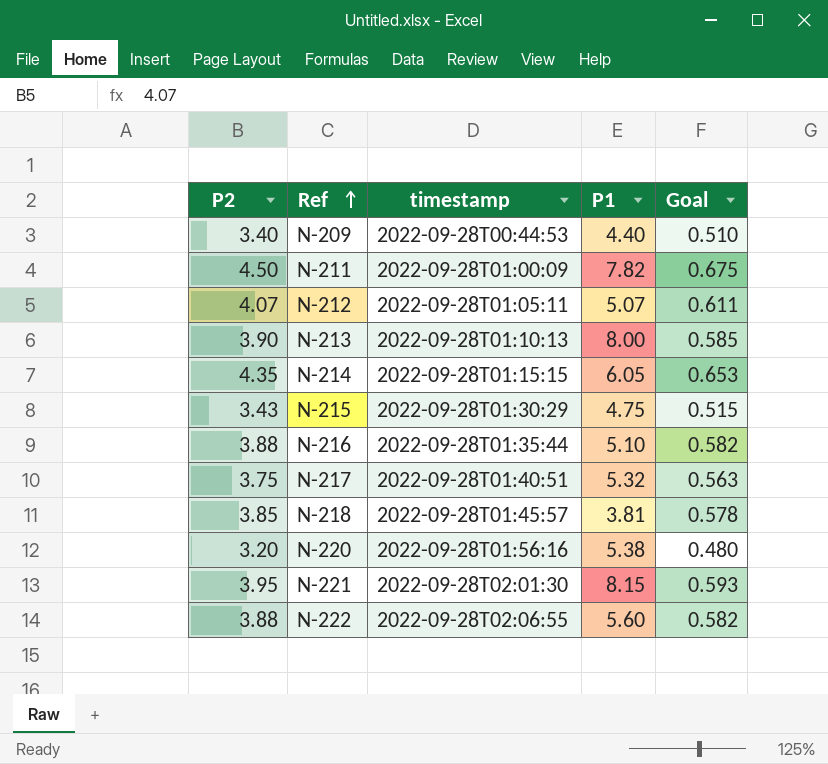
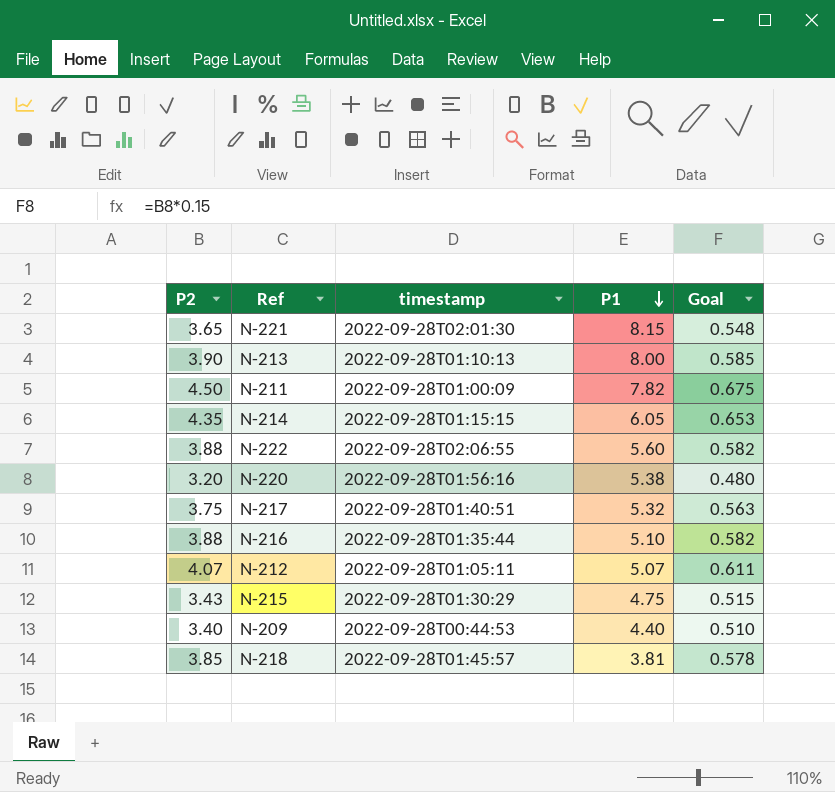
row order: Ref ascending -> P1 descending
N-221 | P2: 3.95 -> 3.65
N-221 | Goal: 0.593 -> 0.548

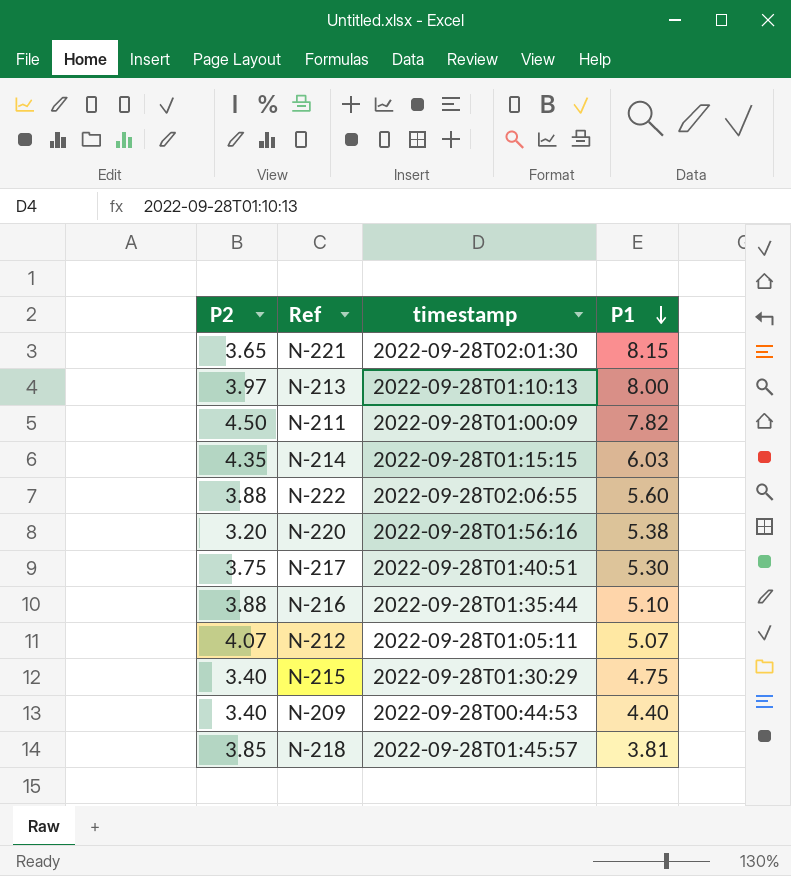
column Goal | formula: [P2] * 0.15 -> none
N-213 | P2: 3.90 -> 3.97
N-214 | P1: 6.05 -> 6.03
N-217 | P1: 5.32 -> 5.30
N-215 | P2: 3.43 -> 3.40

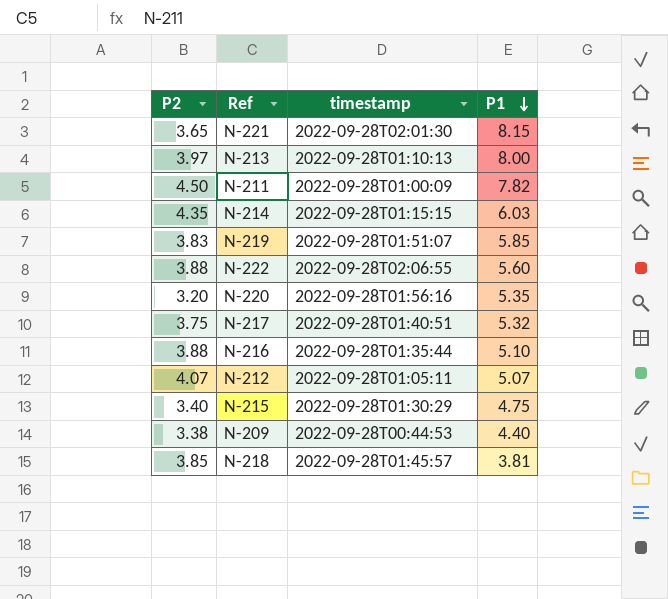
row N-219: none -> 3.83 | 2022-09-28T01:51:07 | 5.85
N-220 | P1: 5.38 -> 5.35
N-217 | P1: 5.30 -> 5.32
N-209 | P2: 3.40 -> 3.38

